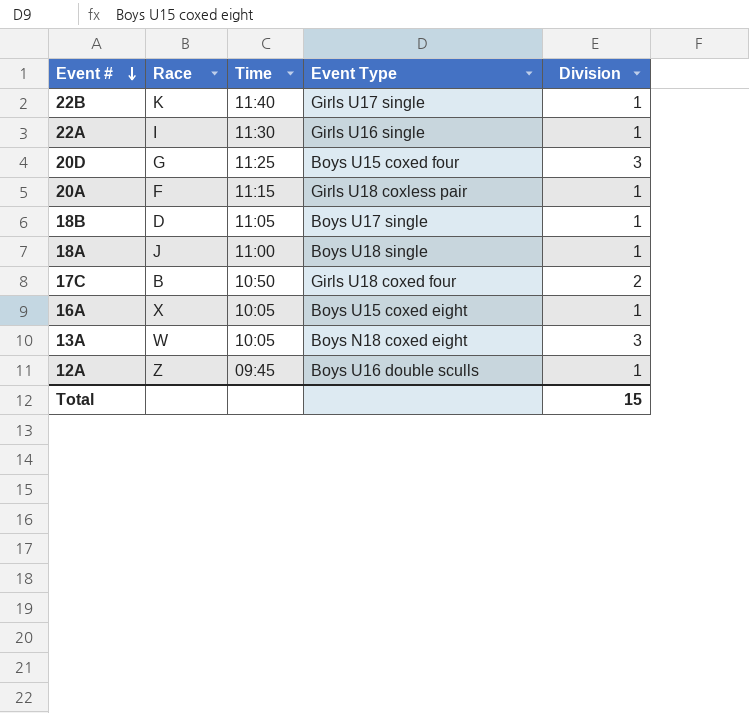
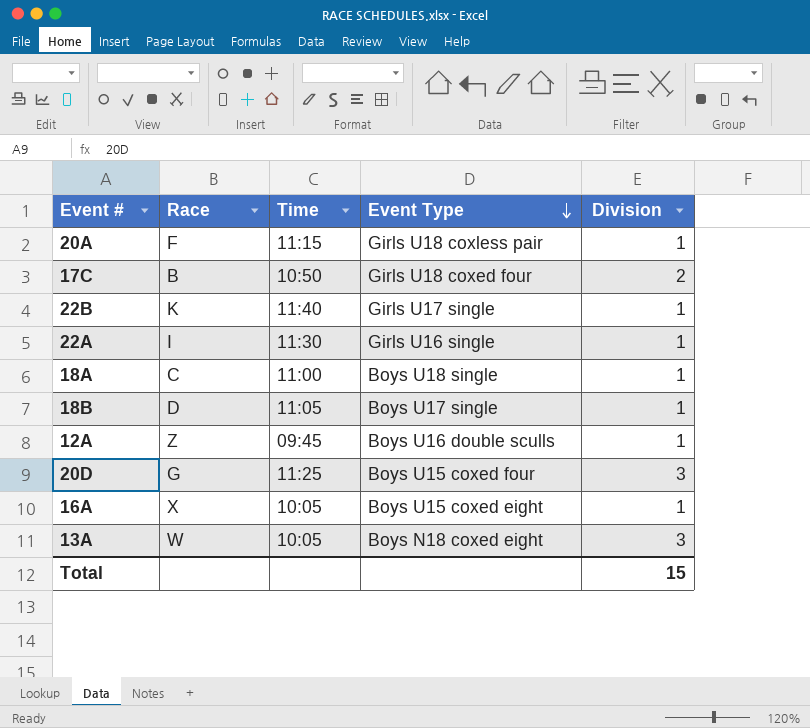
row order: Event # descending -> Event Type descending
18A | Race: J -> C

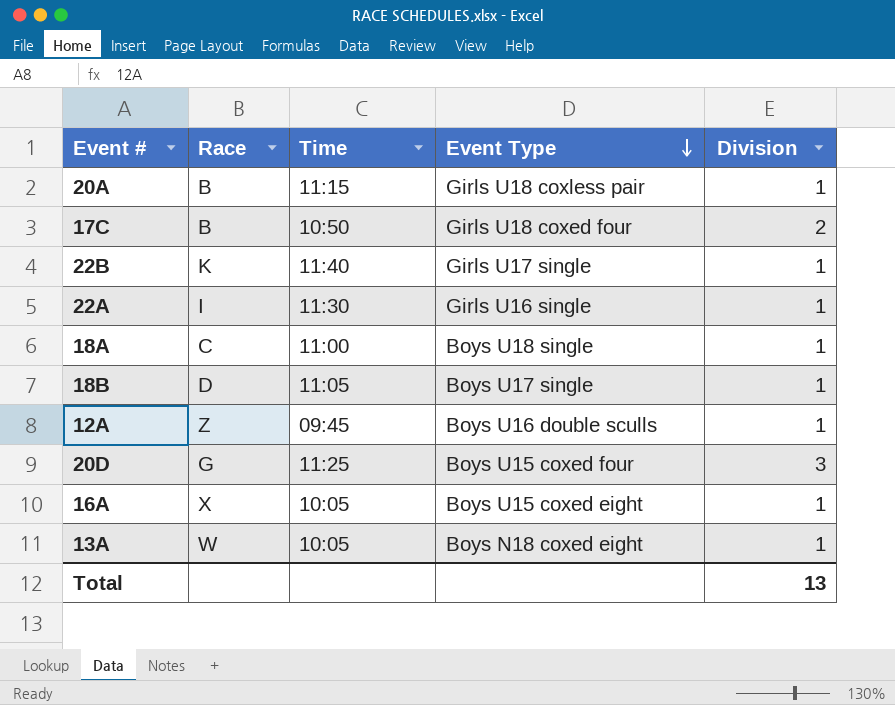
20A | Race: F -> B
13A | Division: 3 -> 1
Total | Division: 15 -> 13

